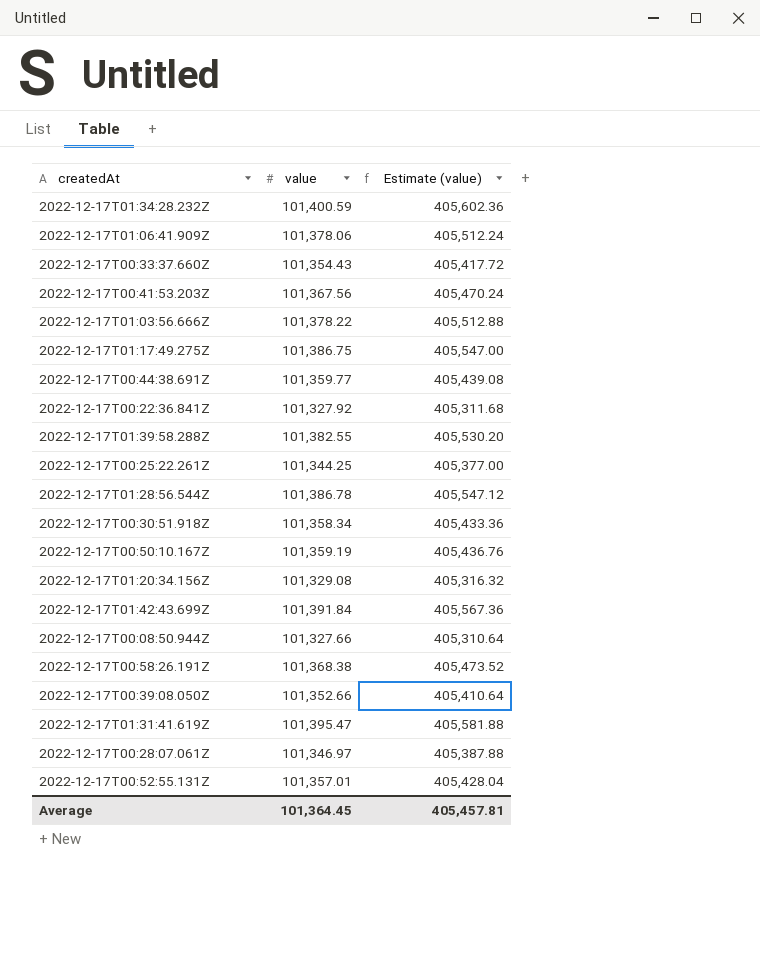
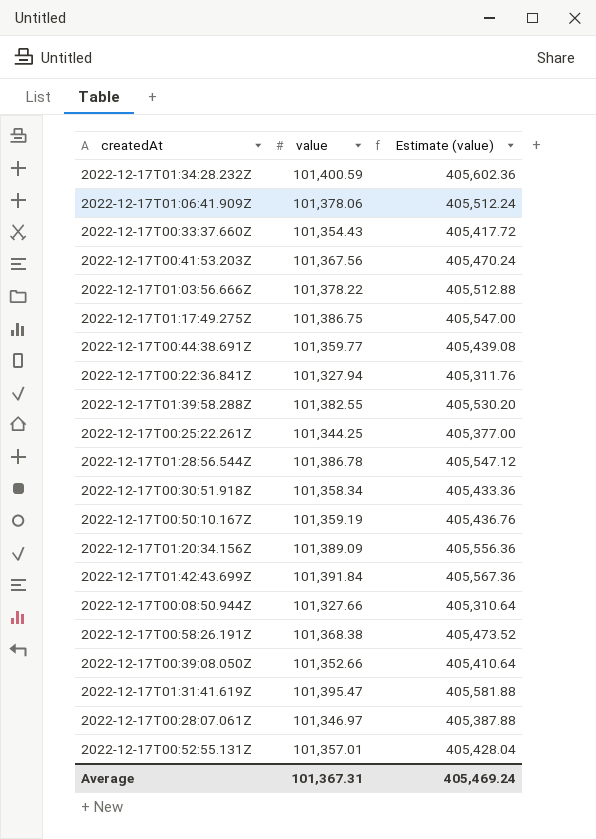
2022-12-17T00:22:36.841Z | value: 101,327.92 -> 101,327.94
2022-12-17T00:22:36.841Z | Estimate (value): 405,311.68 -> 405,311.76
2022-12-17T01:20:34.156Z | value: 101,329.08 -> 101,389.09
2022-12-17T01:20:34.156Z | Estimate (value): 405,316.32 -> 405,556.36
Average | value: 101,364.45 -> 101,367.31
Average | Estimate (value): 405,457.81 -> 405,469.24

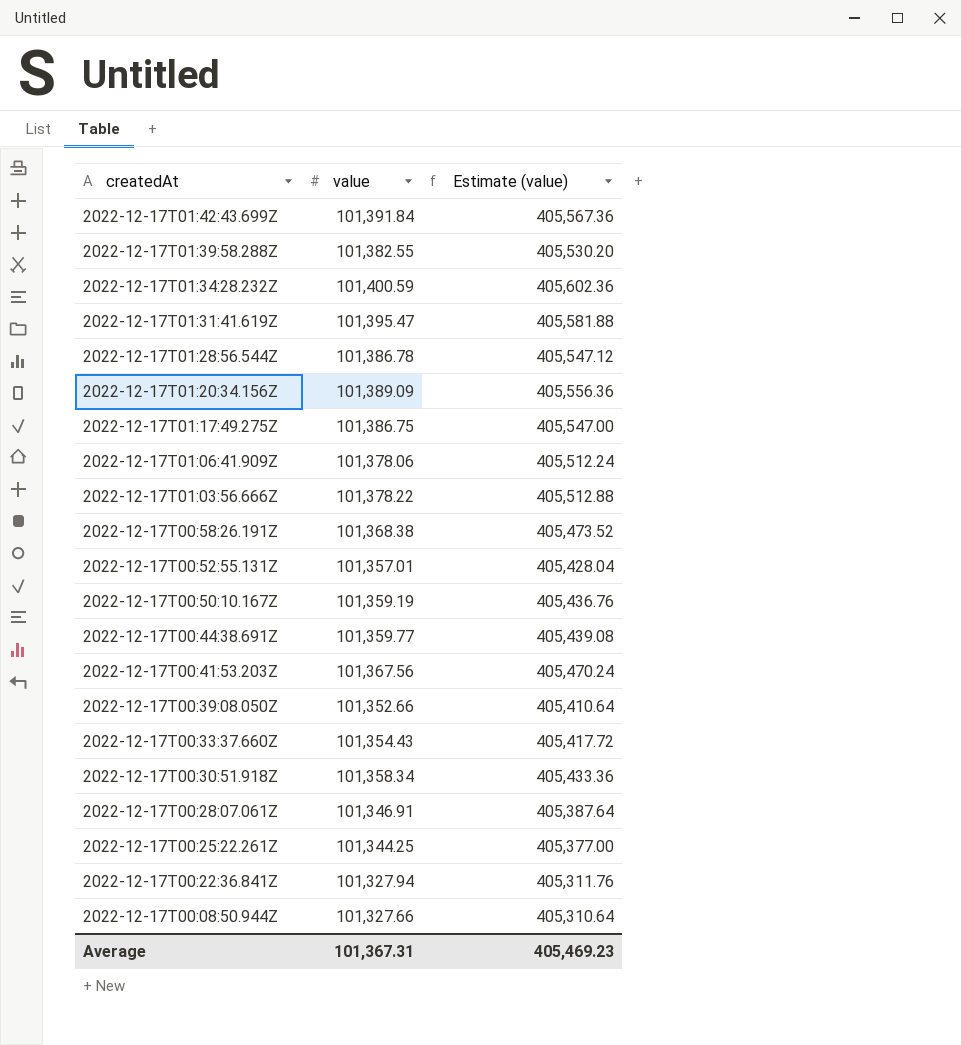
row order: none -> createdAt descending
2022-12-17T00:28:07.061Z | value: 101,346.97 -> 101,346.91
2022-12-17T00:28:07.061Z | Estimate (value): 405,387.88 -> 405,387.64
Average | Estimate (value): 405,469.24 -> 405,469.23

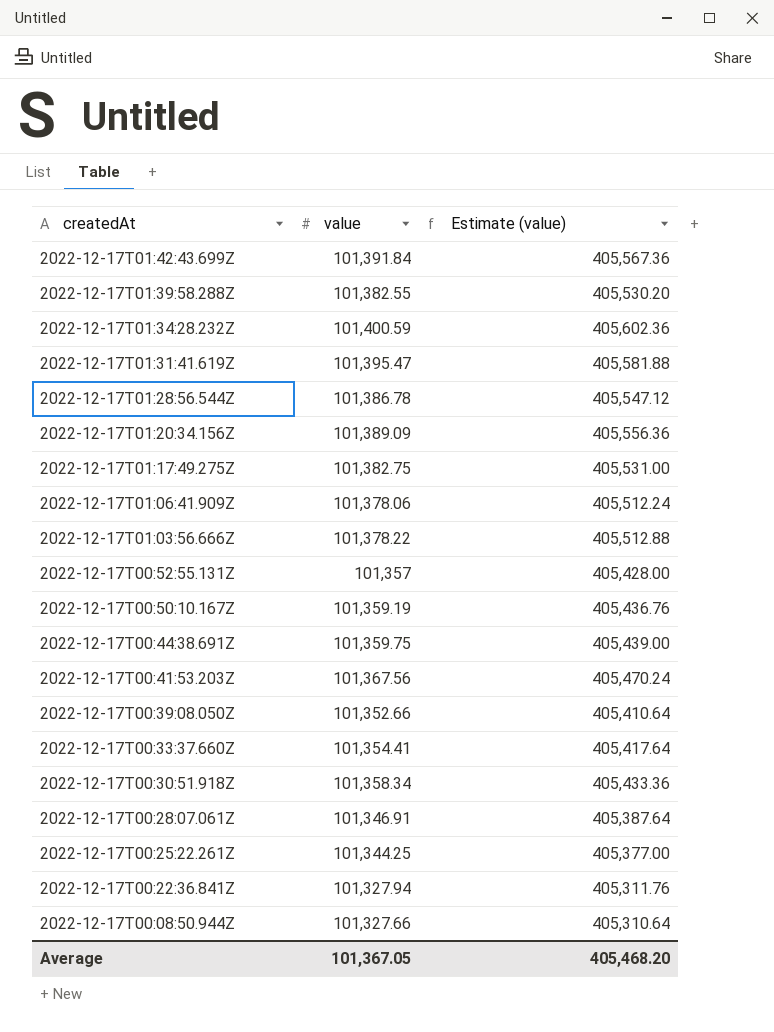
row 2022-12-17T00:58:26.191Z: 101,368.38 | 405,473.52 -> none
2022-12-17T01:17:49.275Z | value: 101,386.75 -> 101,382.75
2022-12-17T01:17:49.275Z | Estimate (value): 405,547.00 -> 405,531.00
2022-12-17T00:52:55.131Z | value: 101,357.01 -> 101,357
2022-12-17T00:52:55.131Z | Estimate (value): 405,428.04 -> 405,428.00
2022-12-17T00:44:38.691Z | value: 101,359.77 -> 101,359.75
2022-12-17T00:44:38.691Z | Estimate (value): 405,439.08 -> 405,439.00
2022-12-17T00:33:37.660Z | value: 101,354.43 -> 101,354.41
2022-12-17T00:33:37.660Z | Estimate (value): 405,417.72 -> 405,417.64
Average | value: 101,367.31 -> 101,367.05
Average | Estimate (value): 405,469.23 -> 405,468.20

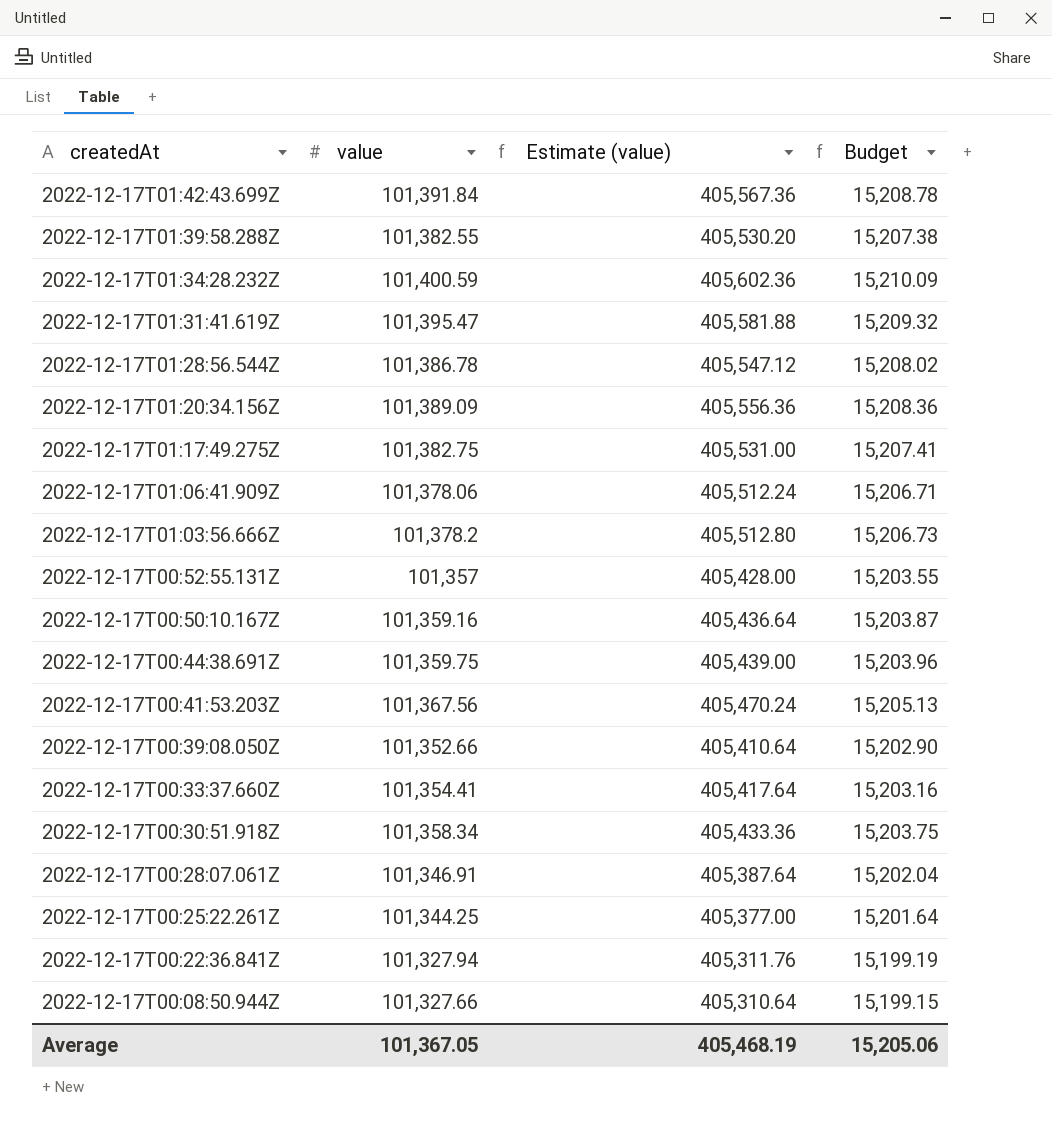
column Budget | formula: none -> [value] * 0.15
2022-12-17T01:03:56.666Z | value: 101,378.22 -> 101,378.2
2022-12-17T01:03:56.666Z | Estimate (value): 405,512.88 -> 405,512.80
2022-12-17T00:50:10.167Z | value: 101,359.19 -> 101,359.16
2022-12-17T00:50:10.167Z | Estimate (value): 405,436.76 -> 405,436.64
Average | Estimate (value): 405,468.20 -> 405,468.19

